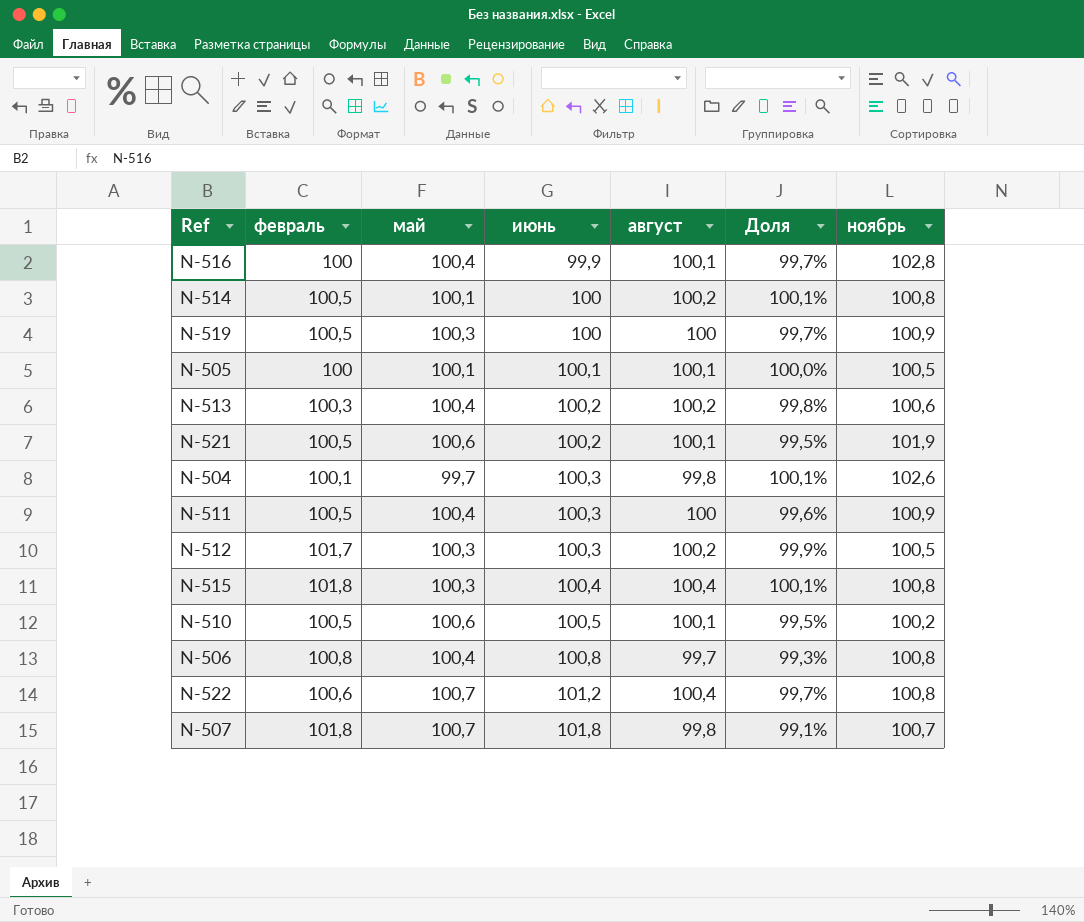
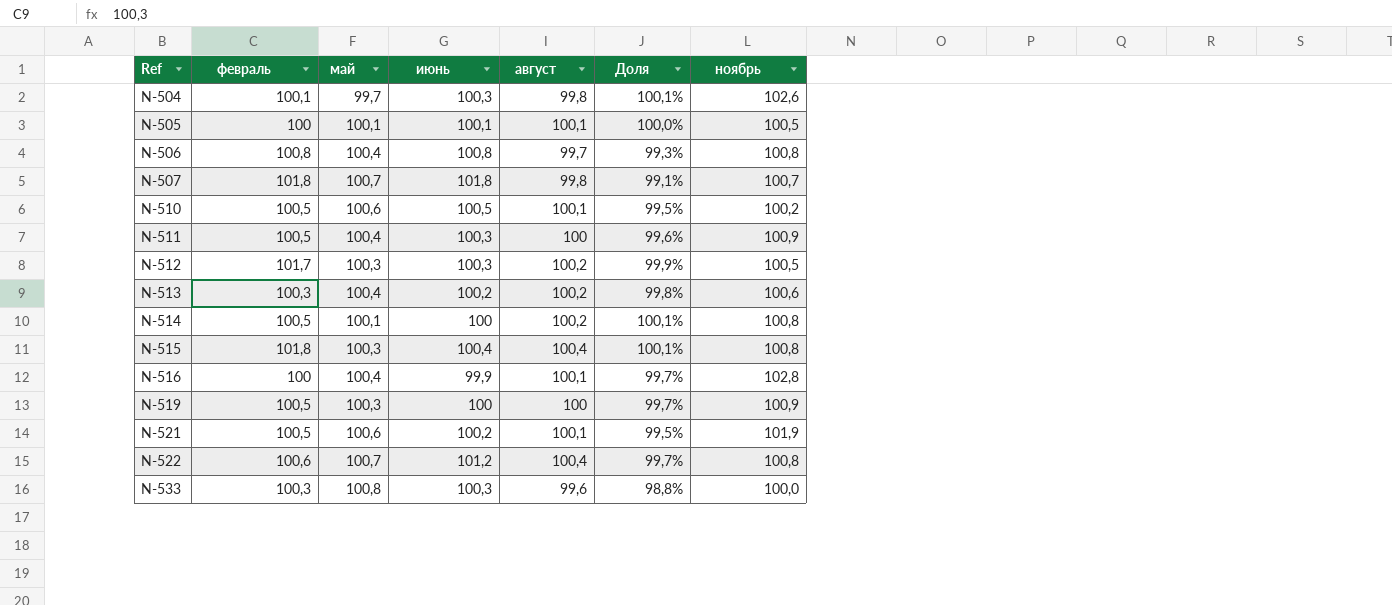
row order: июнь ascending -> Ref ascending
row N-533: none -> 100,3 | 100,8 | 100,3 | 99,6 | 98,8% | 100,0

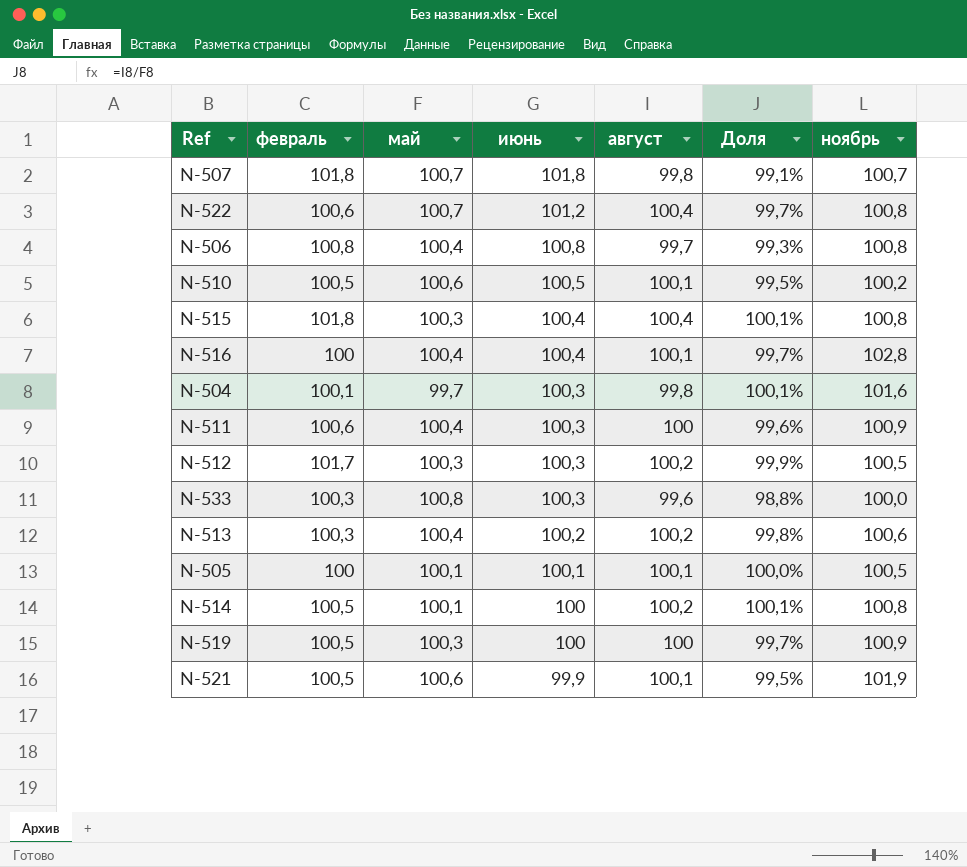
row order: Ref ascending -> июнь descending
N-516 | июнь: 99,9 -> 100,4
N-504 | ноябрь: 102,6 -> 101,6
N-511 | февраль: 100,5 -> 100,6
N-521 | июнь: 100,2 -> 99,9

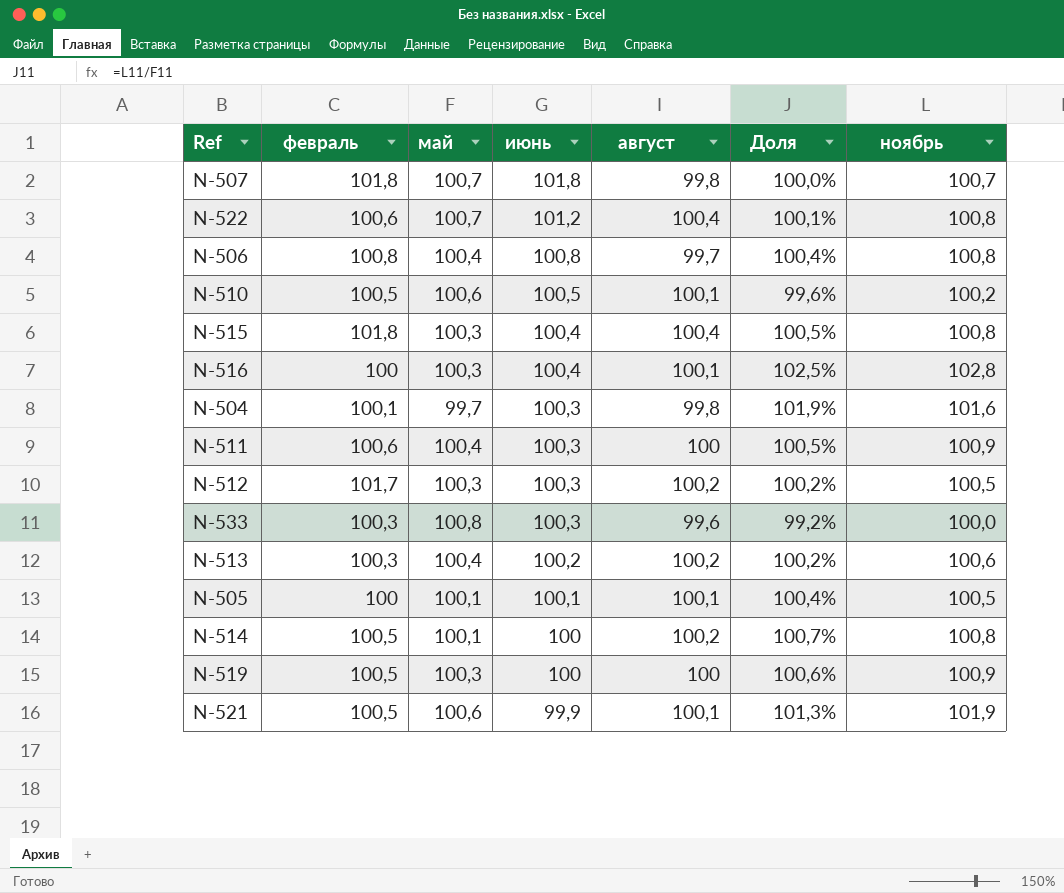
column Доля | formula: [август] / [май] -> [ноябрь] / [май]
N-516 | май: 100,4 -> 100,3

